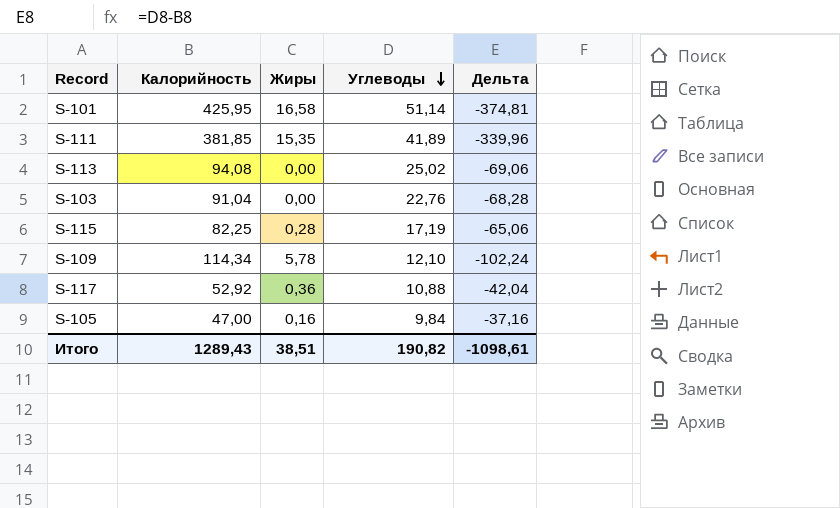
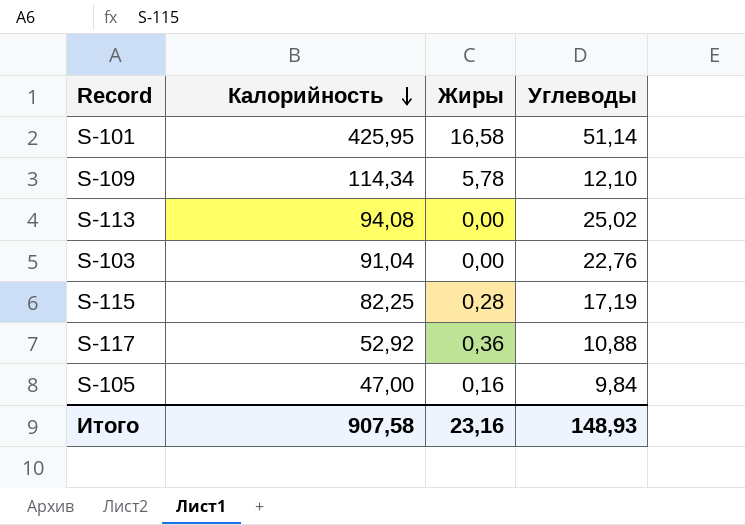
row order: Углеводы descending -> Калорийность descending
column Дельта | formula: [Углеводы] - [Калорийность] -> none
row S-111: 381,85 | 15,35 | 41,89 | -339,96 -> none
Итого | Калорийность: 1289,43 -> 907,58
Итого | Жиры: 38,51 -> 23,16
Итого | Углеводы: 190,82 -> 148,93

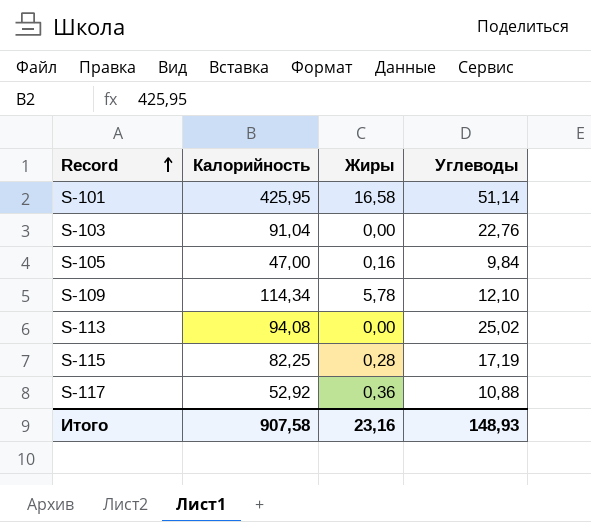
row order: Калорийность descending -> Record ascending

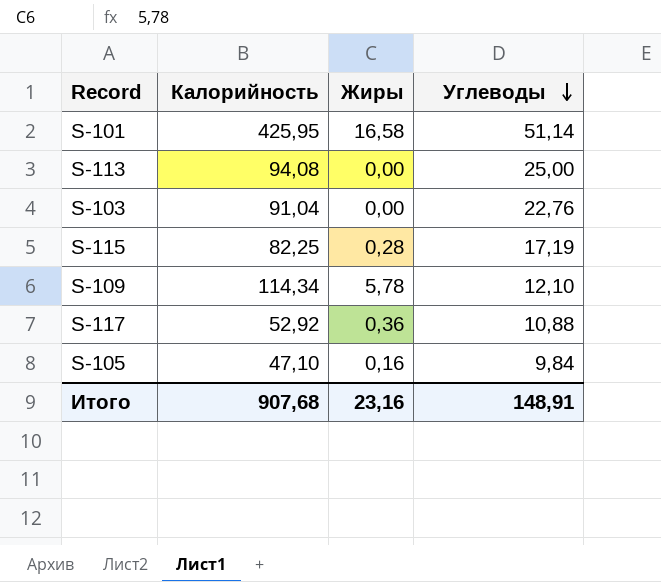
row order: Record ascending -> Углеводы descending
S-113 | Углеводы: 25,02 -> 25,00
S-105 | Калорийность: 47,00 -> 47,10
Итого | Калорийность: 907,58 -> 907,68
Итого | Углеводы: 148,93 -> 148,91

